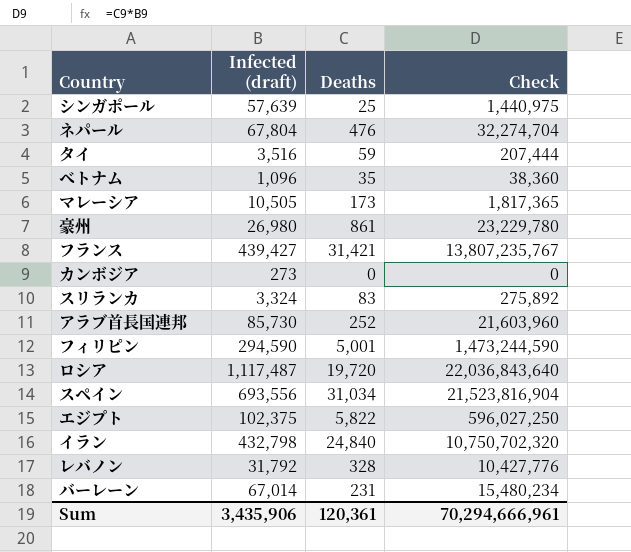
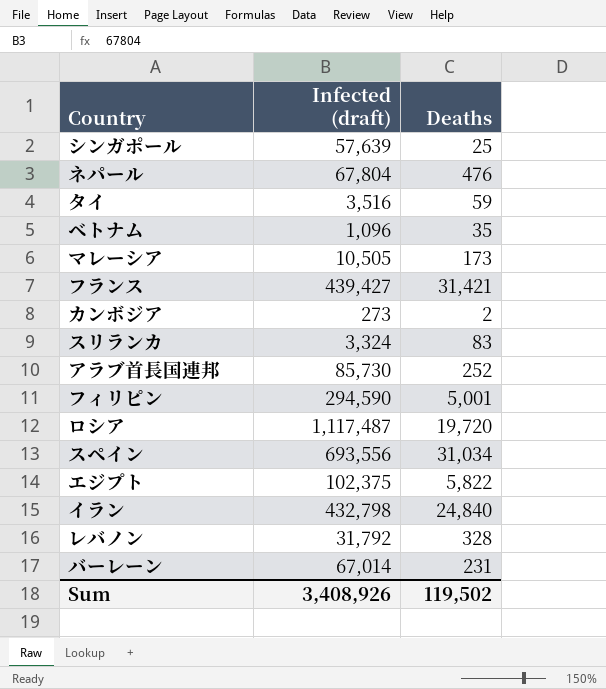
column Check | formula: [Infected (draft)] * [Deaths] -> none
row 豪州: 26,980 | 861 | 23,229,780 -> none
カンボジア | Deaths: 0 -> 2
Sum | Infected (draft): 3,435,906 -> 3,408,926
Sum | Deaths: 120,361 -> 119,502

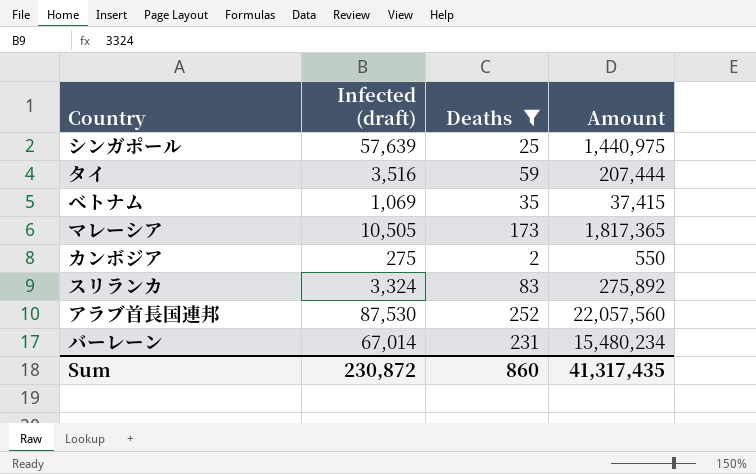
filter: none -> Deaths <= 252
column Amount | formula: none -> [Infected (draft)] * [Deaths]
ベトナム | Infected (draft): 1,096 -> 1,069
カンボジア | Infected (draft): 273 -> 275
アラブ首長国連邦 | Infected (draft): 85,730 -> 87,530
Sum | Infected (draft): 3,408,926 -> 230,872
Sum | Deaths: 119,502 -> 860

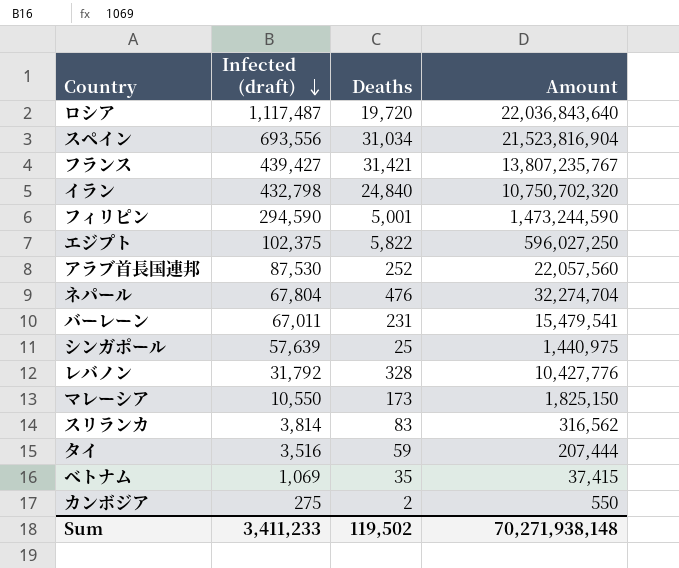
filter: Deaths <= 252 -> none
row order: none -> Infected (draft) descending
バーレーン | Infected (draft): 67,014 -> 67,011
バーレーン | Amount: 15,480,234 -> 15,479,541
マレーシア | Infected (draft): 10,505 -> 10,550
マレーシア | Amount: 1,817,365 -> 1,825,150
スリランカ | Infected (draft): 3,324 -> 3,814
スリランカ | Amount: 275,892 -> 316,562
Sum | Infected (draft): 230,872 -> 3,411,233
Sum | Deaths: 860 -> 119,502
Sum | Amount: 41,317,435 -> 70,271,938,148

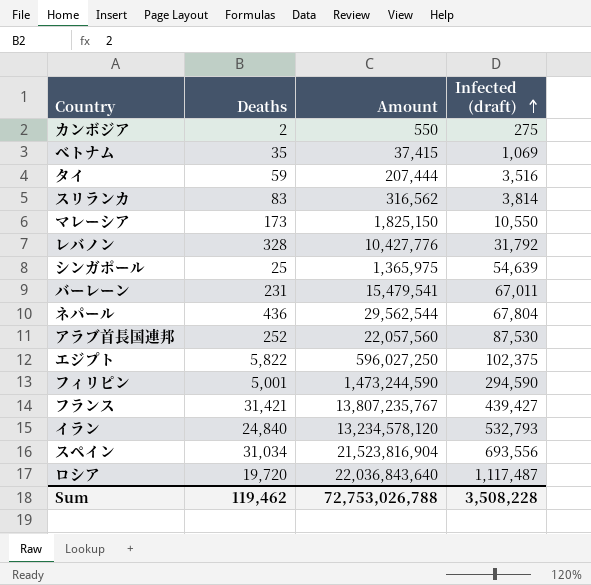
row order: Infected (draft) descending -> Infected (draft) ascending
column Infected (draft) | position: 2 -> 4
シンガポール | Amount: 1,440,975 -> 1,365,975
シンガポール | Infected (draft): 57,639 -> 54,639
ネパール | Deaths: 476 -> 436
ネパール | Amount: 32,274,704 -> 29,562,544
イラン | Amount: 10,750,702,320 -> 13,234,578,120
イラン | Infected (draft): 432,798 -> 532,793
Sum | Deaths: 119,502 -> 119,462
Sum | Amount: 70,271,938,148 -> 72,753,026,788
Sum | Infected (draft): 3,411,233 -> 3,508,228

